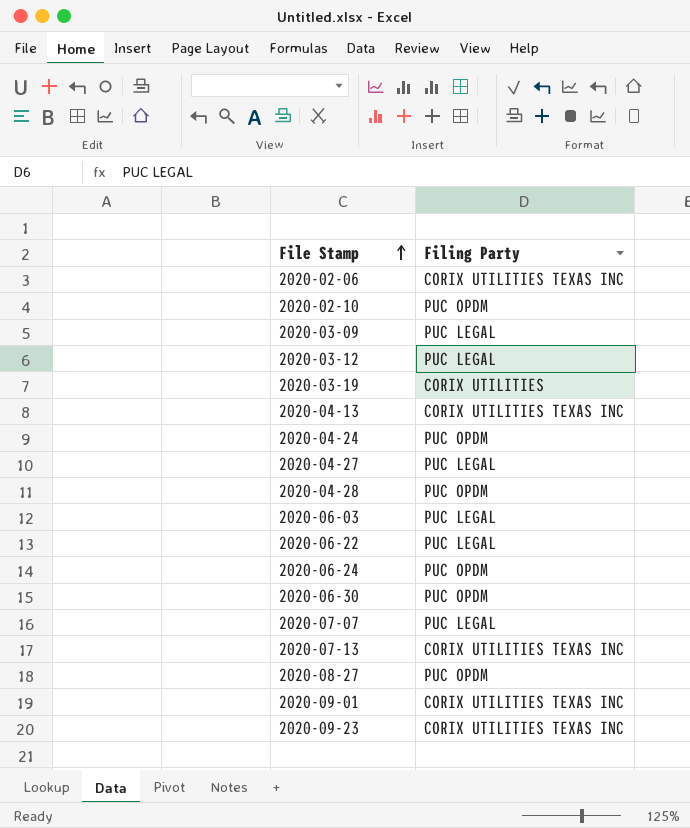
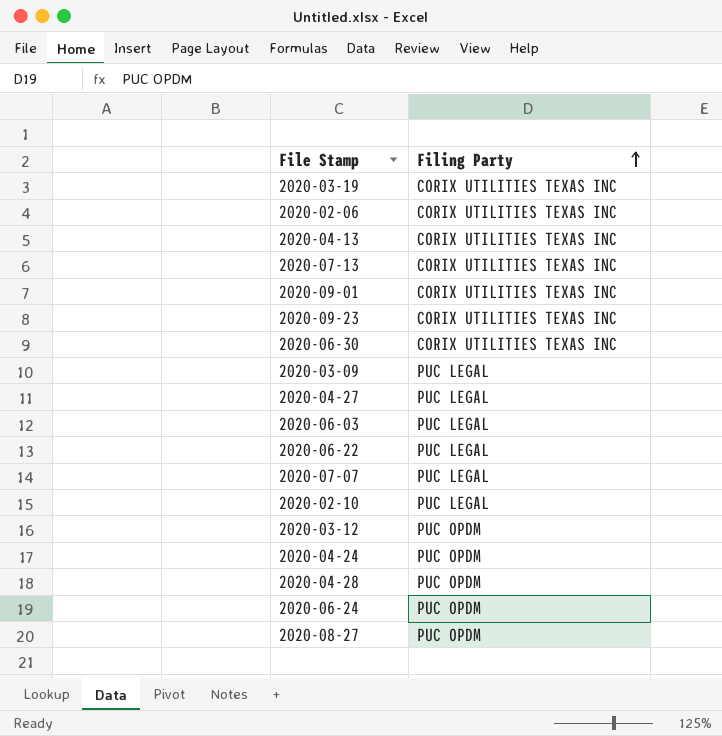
row order: File Stamp ascending -> Filing Party ascending
2020-03-19 | Filing Party: CORIX UTILITIES -> CORIX UTILITIES TEXAS INC
2020-06-30 | Filing Party: PUC OPDM -> CORIX UTILITIES TEXAS INC
2020-02-10 | Filing Party: PUC OPDM -> PUC LEGAL
2020-03-12 | Filing Party: PUC LEGAL -> PUC OPDM

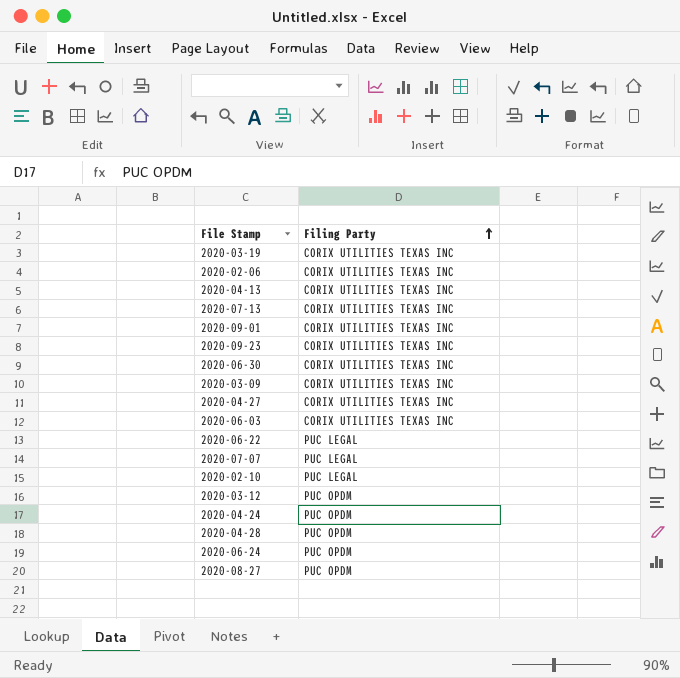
2020-03-09 | Filing Party: PUC LEGAL -> CORIX UTILITIES TEXAS INC
2020-04-27 | Filing Party: PUC LEGAL -> CORIX UTILITIES TEXAS INC
2020-06-03 | Filing Party: PUC LEGAL -> CORIX UTILITIES TEXAS INC

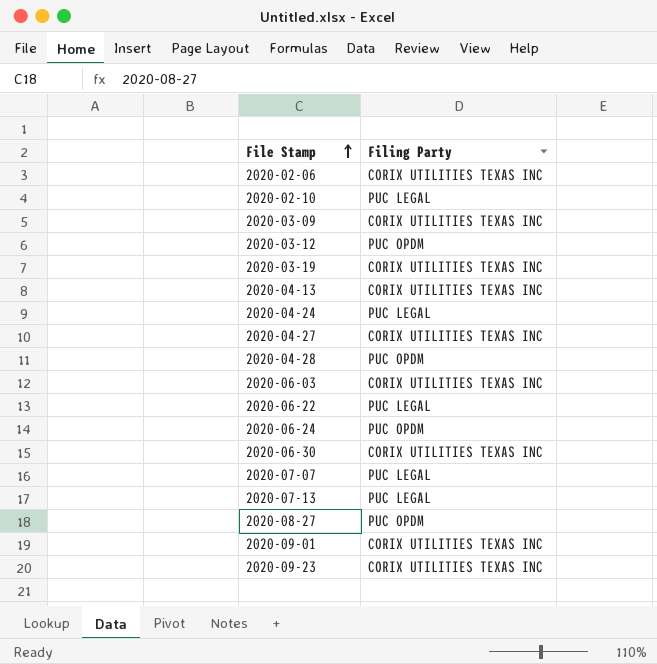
row order: Filing Party ascending -> File Stamp ascending
2020-04-24 | Filing Party: PUC OPDM -> PUC LEGAL
2020-07-13 | Filing Party: CORIX UTILITIES TEXAS INC -> PUC LEGAL

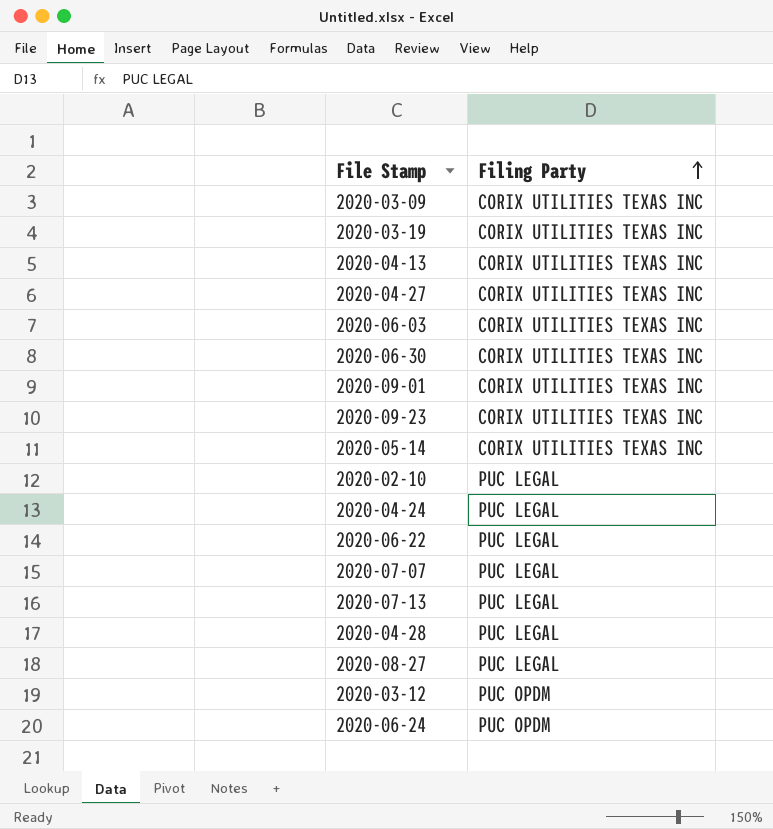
row order: File Stamp ascending -> Filing Party ascending
row 2020-02-06: CORIX UTILITIES TEXAS INC -> none
row 2020-05-14: none -> CORIX UTILITIES TEXAS INC
2020-04-28 | Filing Party: PUC OPDM -> PUC LEGAL
2020-08-27 | Filing Party: PUC OPDM -> PUC LEGAL

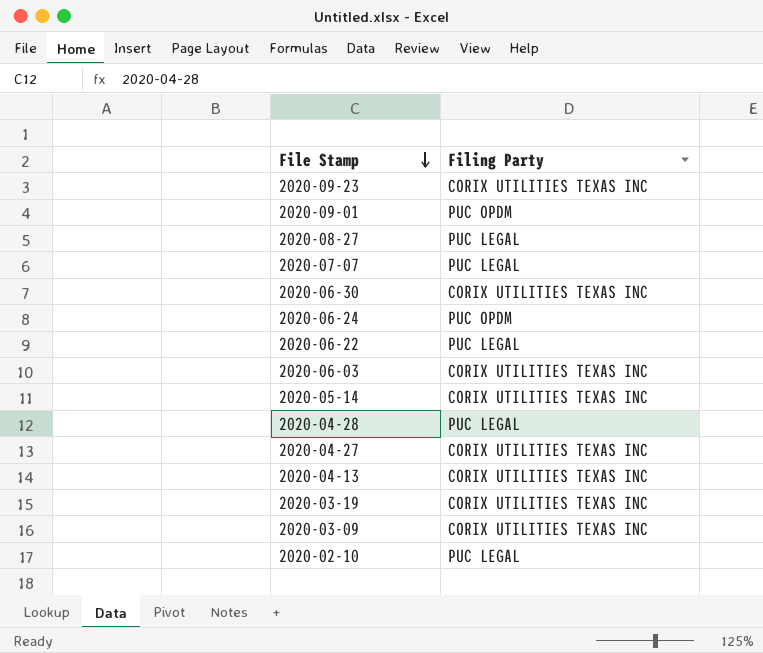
row order: Filing Party ascending -> File Stamp descending
row 2020-04-24: PUC LEGAL -> none
row 2020-07-13: PUC LEGAL -> none
row 2020-03-12: PUC OPDM -> none
2020-09-01 | Filing Party: CORIX UTILITIES TEXAS INC -> PUC OPDM

